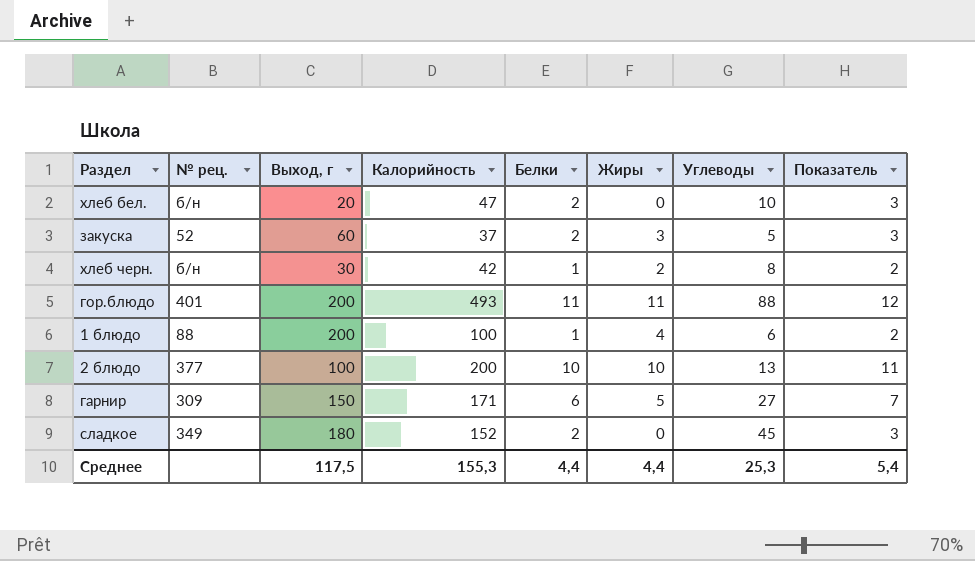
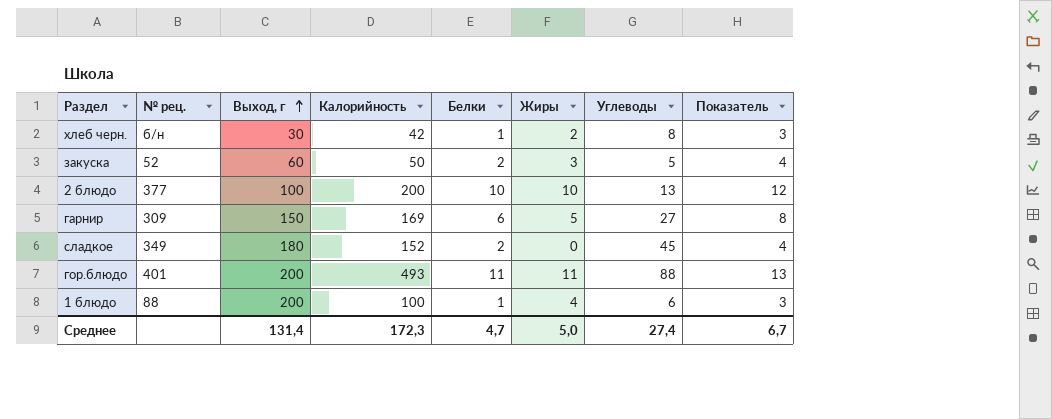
row order: none -> Выход, г ascending
column Показатель | formula: [Белки] + 1 -> [Белки] + 2
row хлеб бел.: б/н | 20 | 47 | 2 | 0 | 10 | 3 -> none
закуска | Калорийность: 37 -> 50
гарнир | Калорийность: 171 -> 169
Среднее | Выход, г: 117,5 -> 131,4
Среднее | Калорийность: 155,3 -> 172,3
Среднее | Белки: 4,4 -> 4,7
Среднее | Жиры: 4,4 -> 5,0
Среднее | Углеводы: 25,3 -> 27,4
Среднее | Показатель: 5,4 -> 6,7

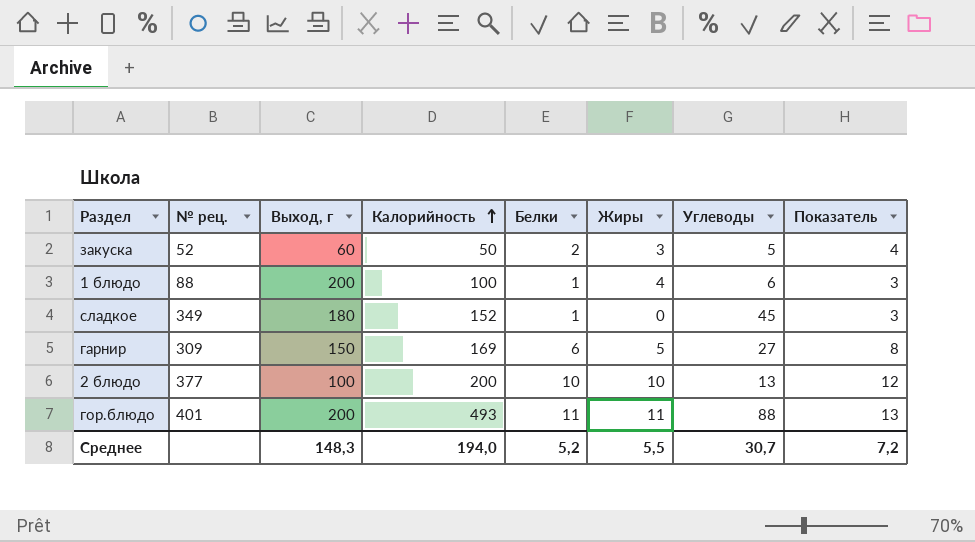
row order: Выход, г ascending -> Калорийность ascending
row хлеб черн.: б/н | 30 | 42 | 1 | 2 | 8 | 3 -> none
сладкое | Белки: 2 -> 1
сладкое | Показатель: 4 -> 3
Среднее | Выход, г: 131,4 -> 148,3
Среднее | Калорийность: 172,3 -> 194,0
Среднее | Белки: 4,7 -> 5,2
Среднее | Жиры: 5,0 -> 5,5
Среднее | Углеводы: 27,4 -> 30,7
Среднее | Показатель: 6,7 -> 7,2

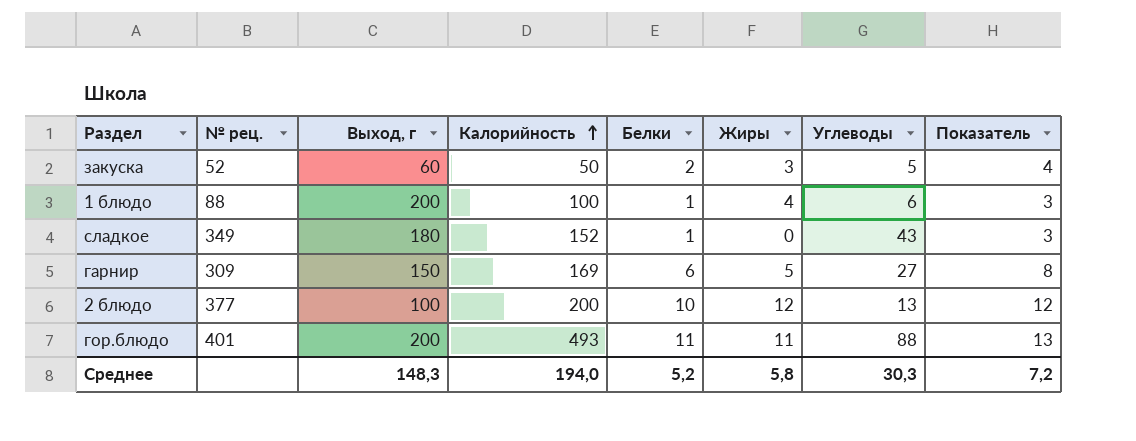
сладкое | Углеводы: 45 -> 43
2 блюдо | Жиры: 10 -> 12
Среднее | Жиры: 5,5 -> 5,8
Среднее | Углеводы: 30,7 -> 30,3

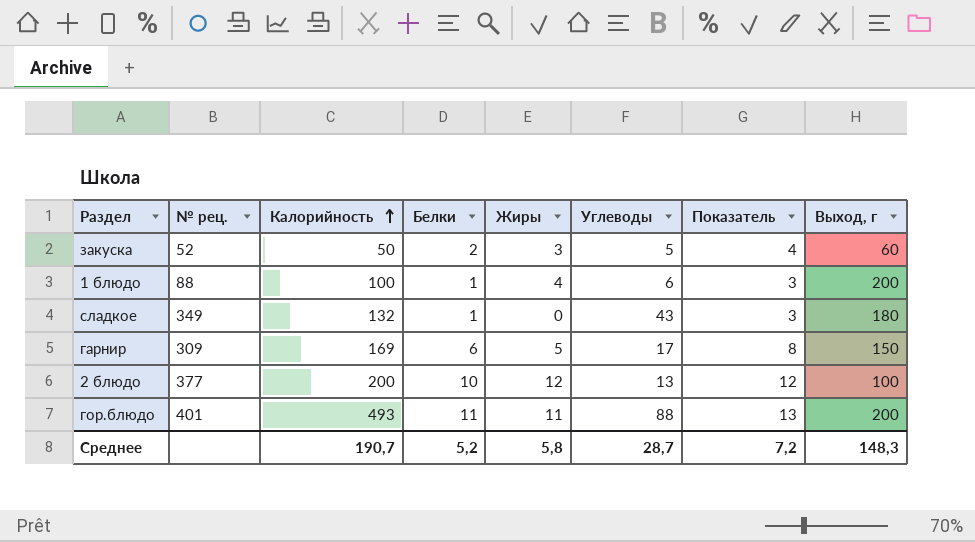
column Выход, г | position: 3 -> 8
сладкое | Калорийность: 152 -> 132
гарнир | Углеводы: 27 -> 17
Среднее | Калорийность: 194,0 -> 190,7
Среднее | Углеводы: 30,3 -> 28,7

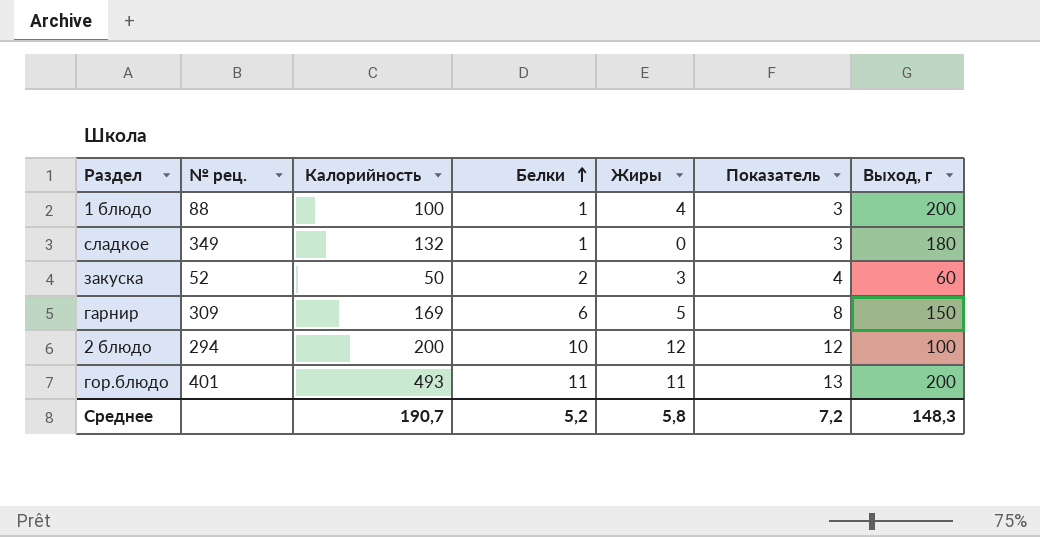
row order: Калорийность ascending -> Белки ascending
column Углеводы | position: 6 -> none
2 блюдо | № рец.: 377 -> 294

